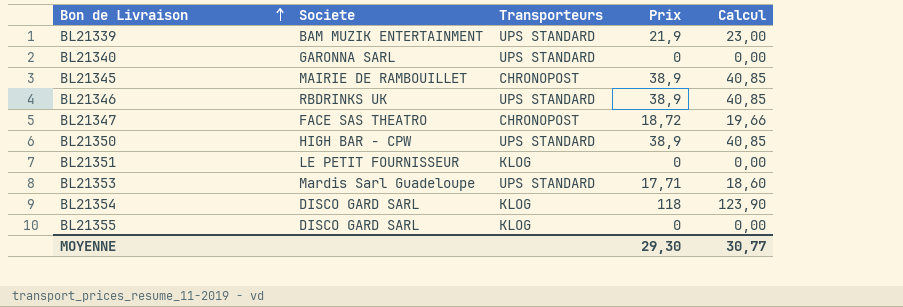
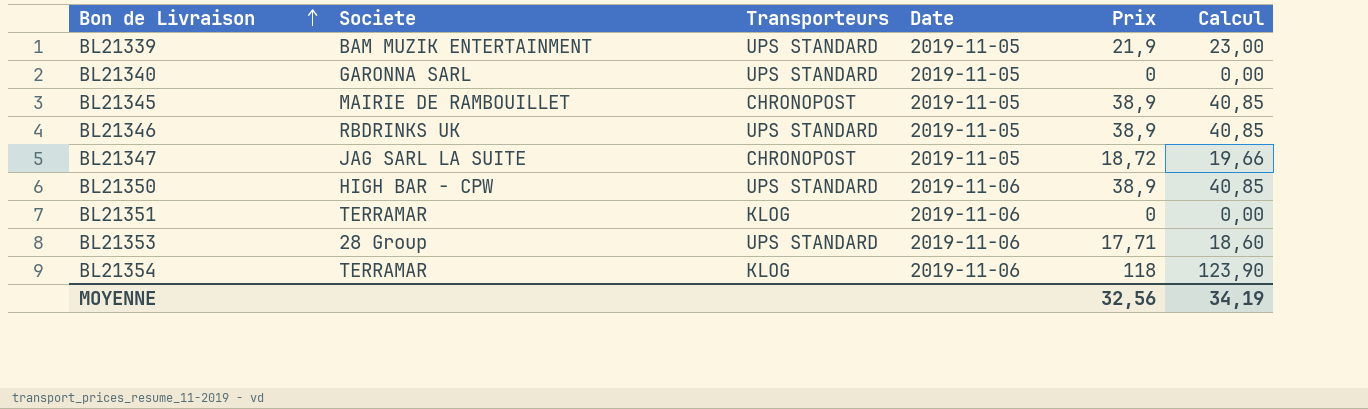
column Date | position: none -> 4
row BL21355: DISCO GARD SARL | KLOG | 0 | 0,00 -> none
BL21347 | Societe: FACE SAS THEATRO -> JAG SARL LA SUITE
BL21351 | Societe: LE PETIT FOURNISSEUR -> TERRAMAR
BL21353 | Societe: Mardis Sarl Guadeloupe -> 28 Group
BL21354 | Societe: DISCO GARD SARL -> TERRAMAR
MOYENNE | Prix: 29,30 -> 32,56
MOYENNE | Calcul: 30,77 -> 34,19

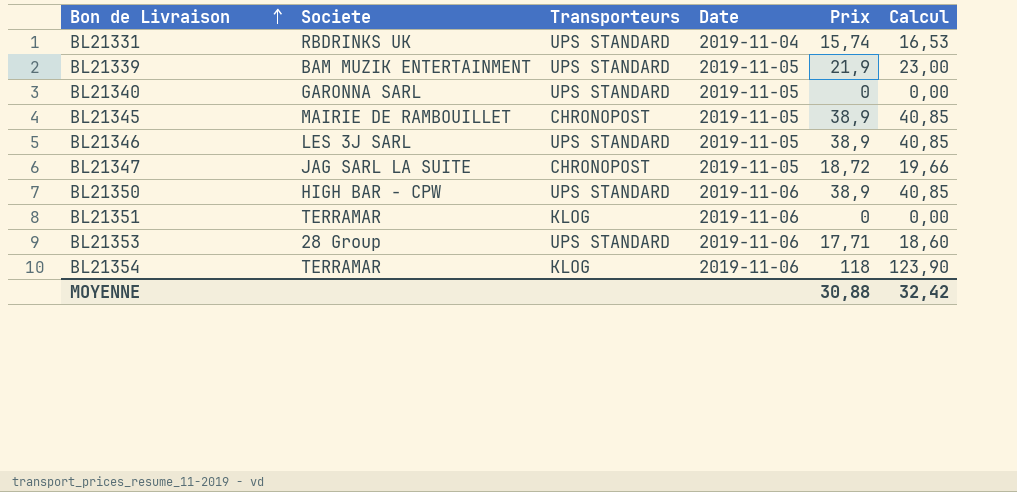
row BL21331: none -> RBDRINKS UK | UPS STANDARD | 2019-11-04 | 15,74 | 16,53
BL21346 | Societe: RBDRINKS UK -> LES 3J SARL
MOYENNE | Prix: 32,56 -> 30,88
MOYENNE | Calcul: 34,19 -> 32,42

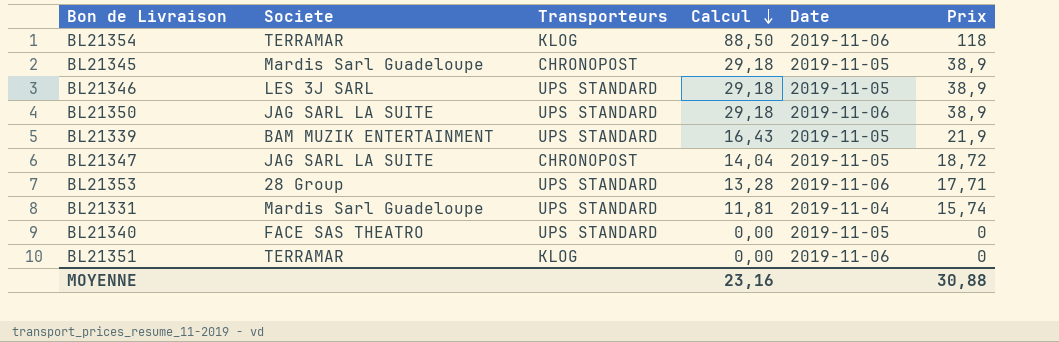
row order: Bon de Livraison ascending -> Calcul descending
column Calcul | formula: [Prix] * 1,05 -> [Prix] * 0,75
column Calcul | position: 6 -> 4
BL21345 | Societe: MAIRIE DE RAMBOUILLET -> Mardis Sarl Guadeloupe
BL21350 | Societe: HIGH BAR - CPW -> JAG SARL LA SUITE
BL21331 | Societe: RBDRINKS UK -> Mardis Sarl Guadeloupe
BL21340 | Societe: GARONNA SARL -> FACE SAS THEATRO
MOYENNE | Calcul: 32,42 -> 23,16

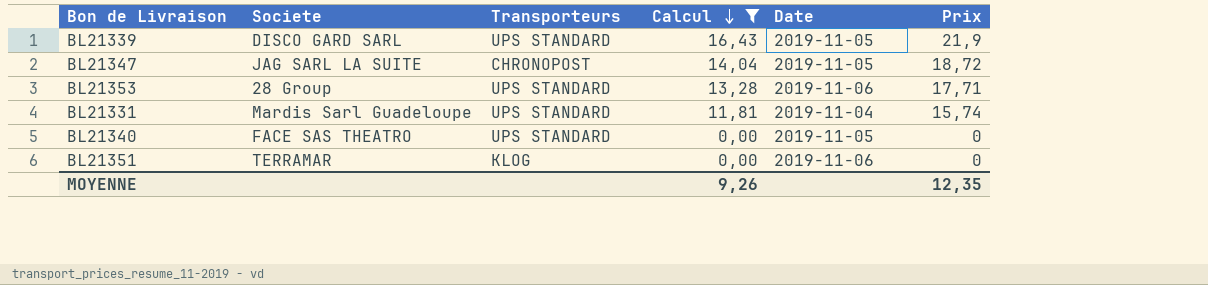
filter: none -> Calcul <= 16,43
BL21339 | Societe: BAM MUZIK ENTERTAINMENT -> DISCO GARD SARL
MOYENNE | Calcul: 23,16 -> 9,26
MOYENNE | Prix: 30,88 -> 12,35

